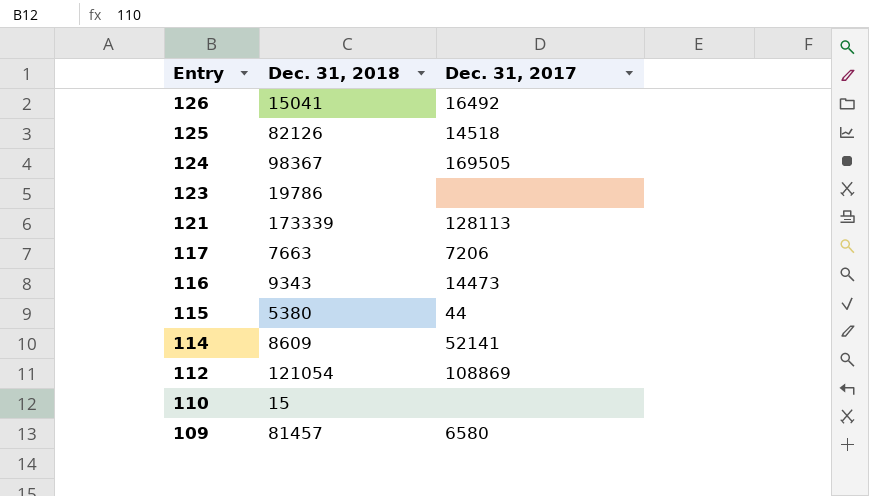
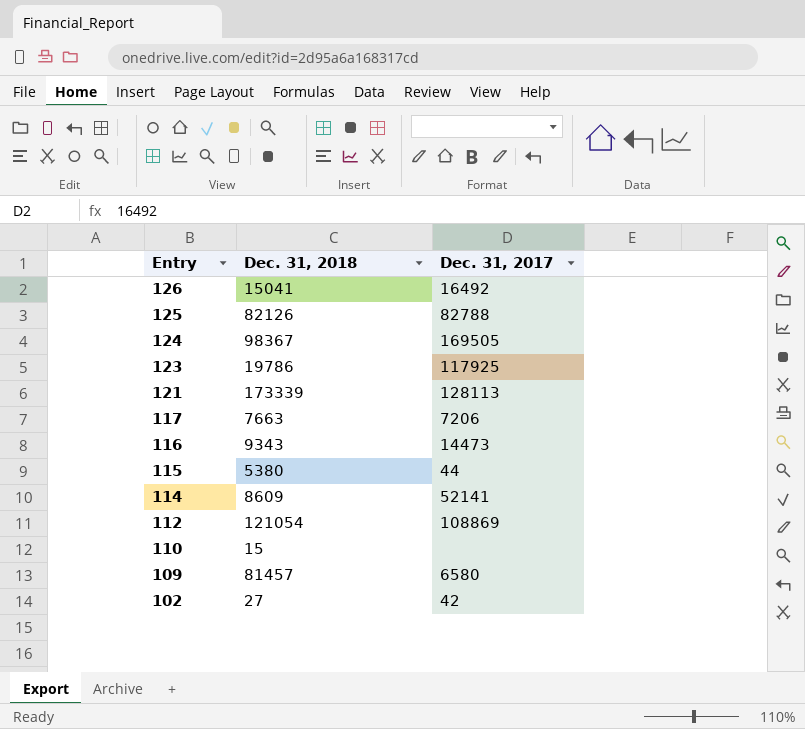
125 | Dec. 31, 2017: 14518 -> 82788
123 | Dec. 31, 2017: none -> 117925
row 102: none -> 27 | 42

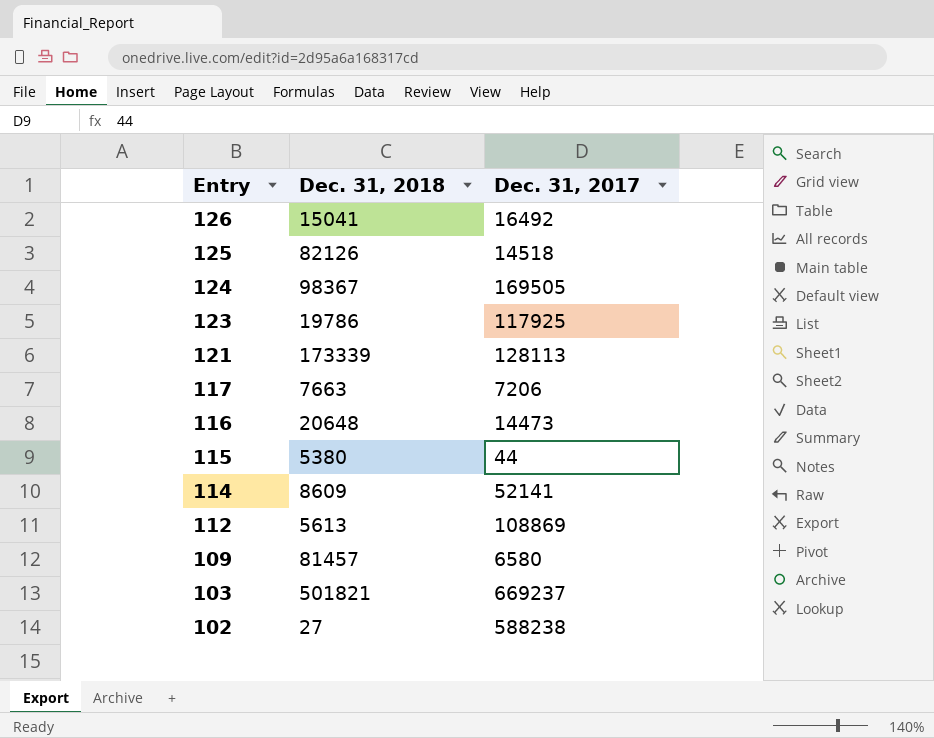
row 110: 15 | none -> none
125 | Dec. 31, 2017: 82788 -> 14518
116 | Dec. 31, 2018: 9343 -> 20648
112 | Dec. 31, 2018: 121054 -> 5613
row 103: none -> 501821 | 669237
102 | Dec. 31, 2017: 42 -> 588238

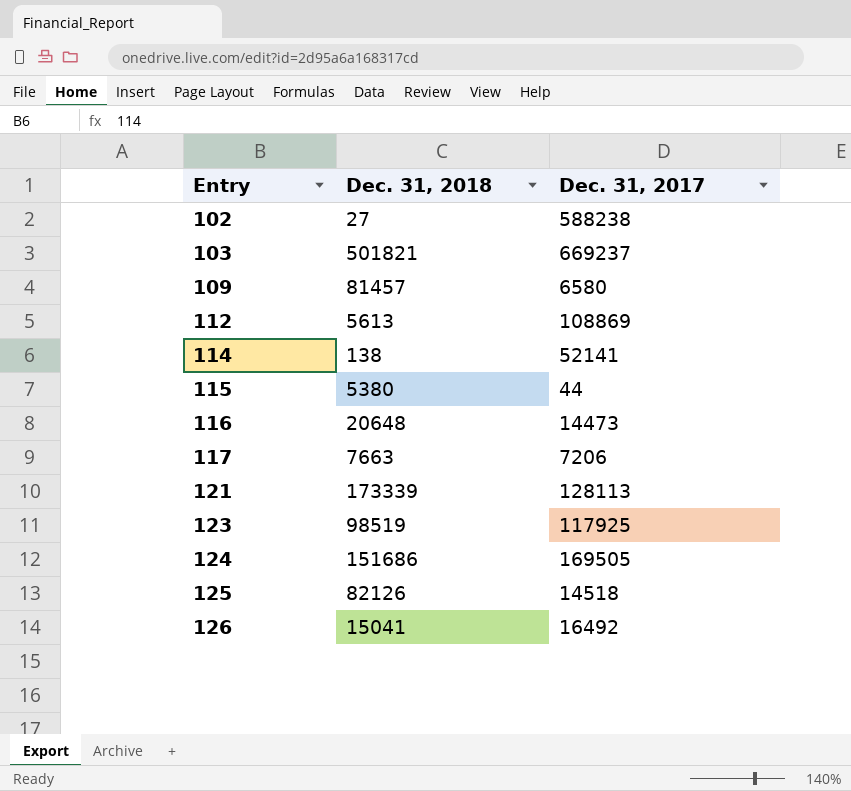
row order: Entry descending -> Entry ascending
114 | Dec. 31, 2018: 8609 -> 138
123 | Dec. 31, 2018: 19786 -> 98519
124 | Dec. 31, 2018: 98367 -> 151686

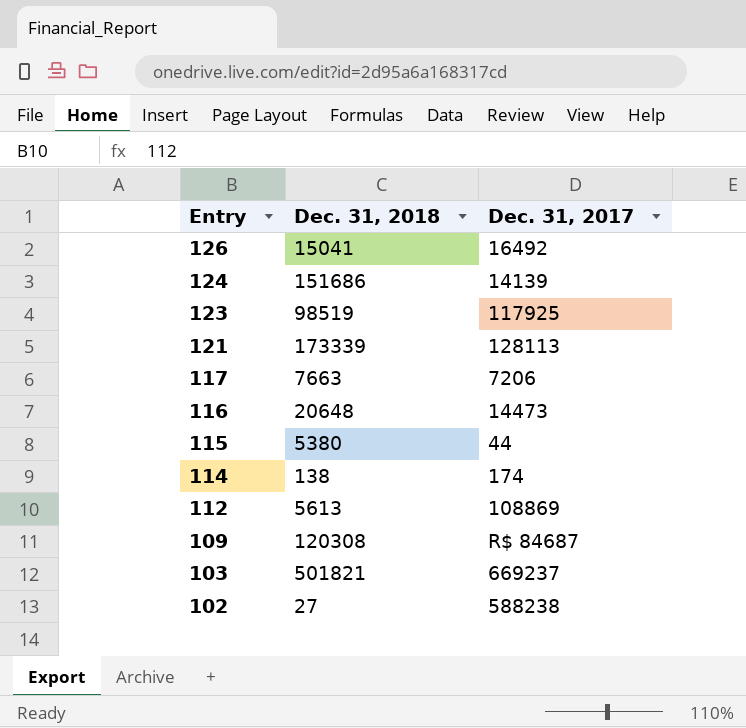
row order: Entry ascending -> Entry descending
row 125: 82126 | 14518 -> none
124 | Dec. 31, 2017: 169505 -> 14139
114 | Dec. 31, 2017: 52141 -> 174
109 | Dec. 31, 2018: 81457 -> 120308
109 | Dec. 31, 2017: 6580 -> R$ 84687

